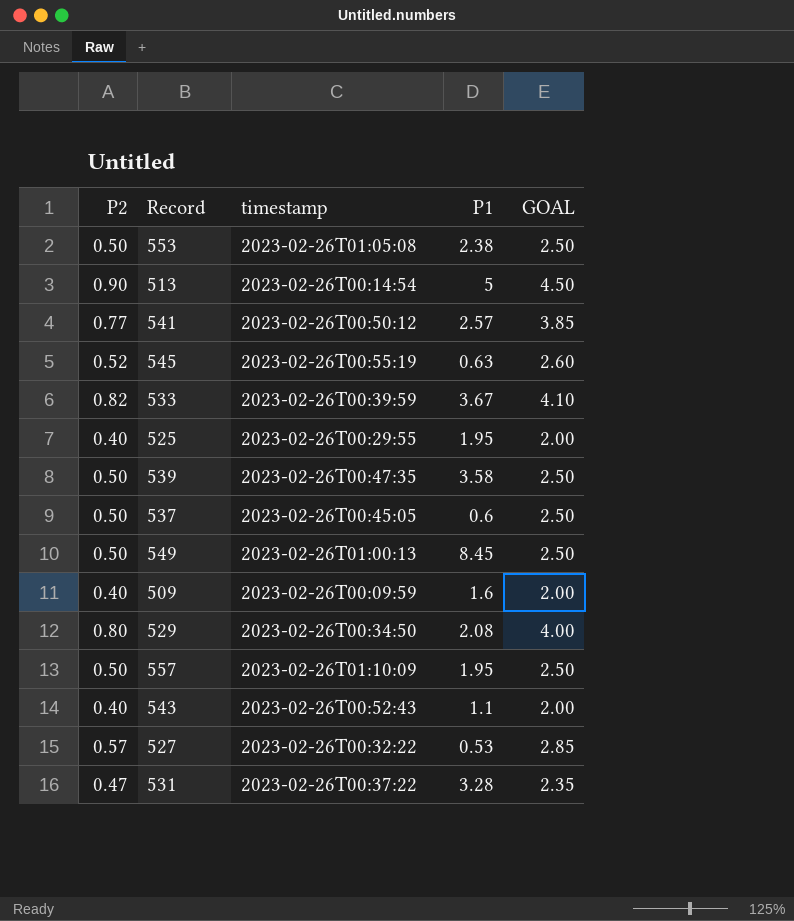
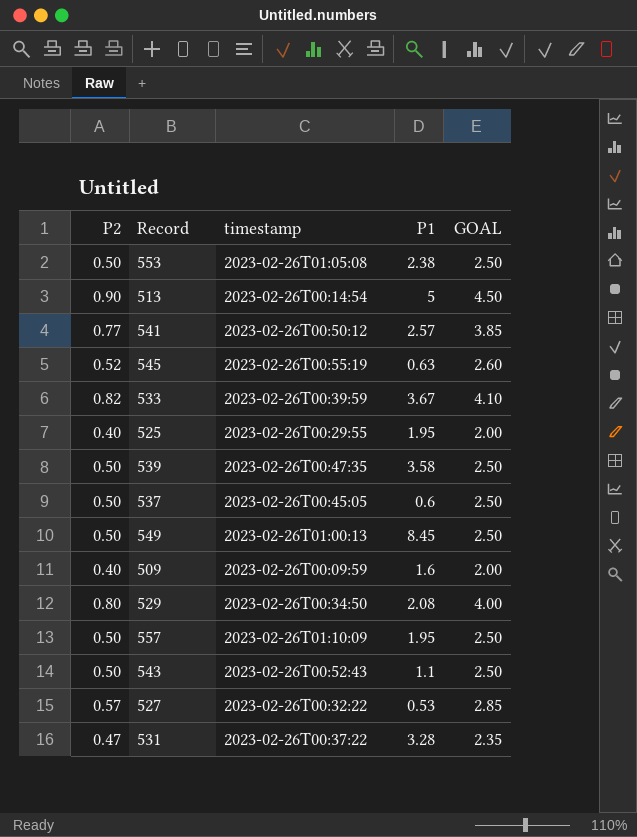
543 | P2: 0.40 -> 0.50
543 | GOAL: 2.00 -> 2.50

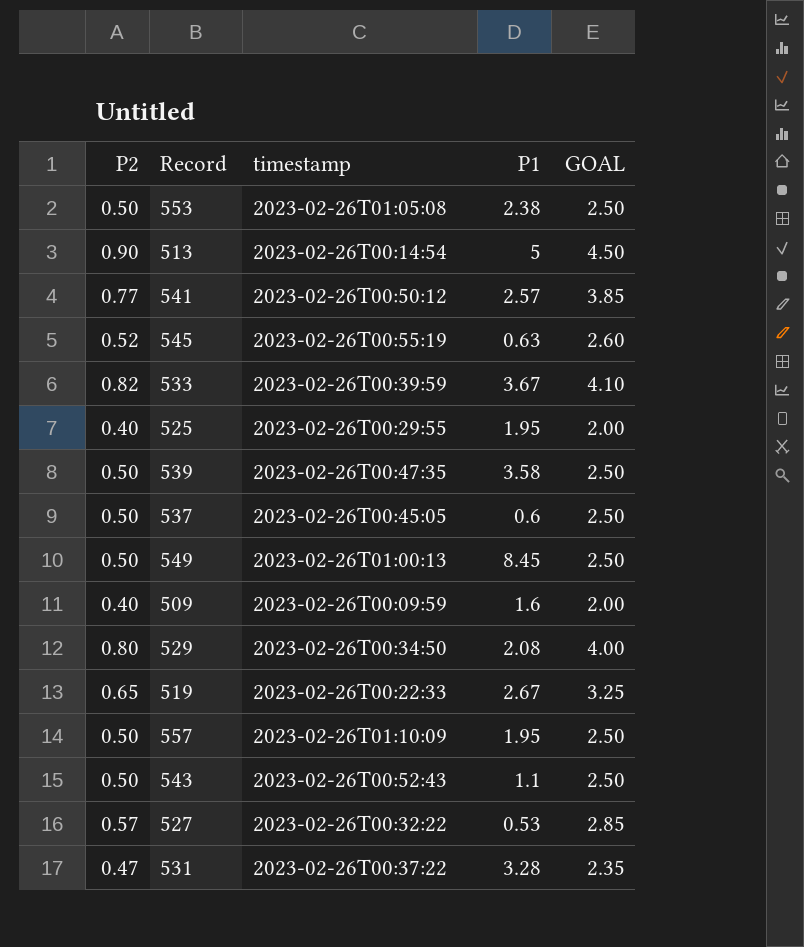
row 519: none -> 0.65 | 2023-02-26T00:22:33 | 2.67 | 3.25

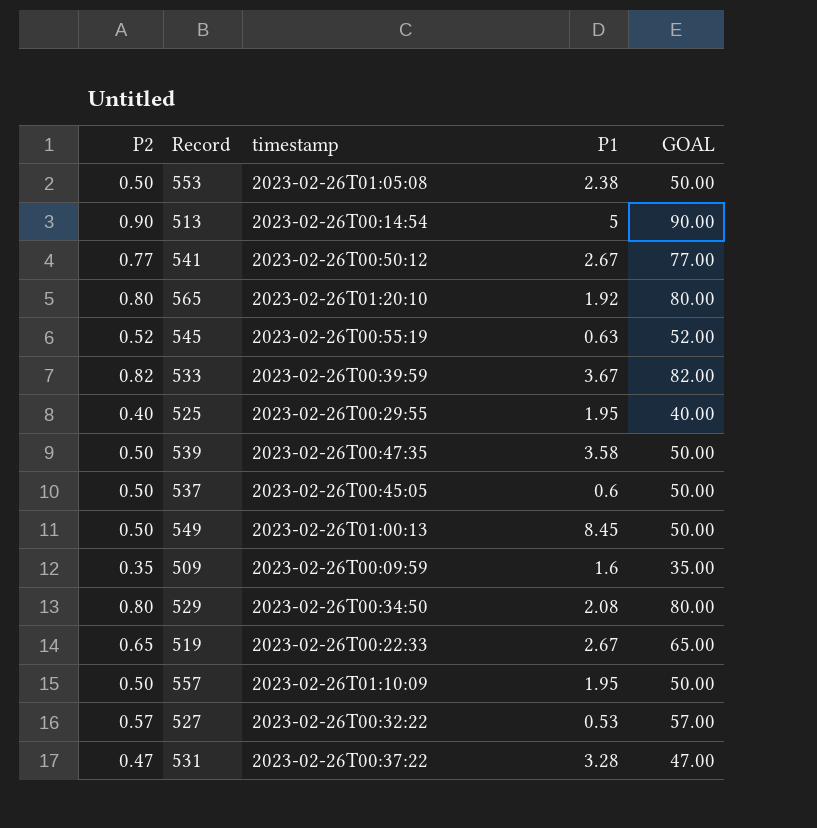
column GOAL | formula: [P2] * 5 -> [P2] * 100
row 543: 0.50 | 2023-02-26T00:52:43 | 1.1 | 2.50 -> none
541 | P1: 2.57 -> 2.67
row 565: none -> 0.80 | 2023-02-26T01:20:10 | 1.92 | 80.00
509 | P2: 0.40 -> 0.35

